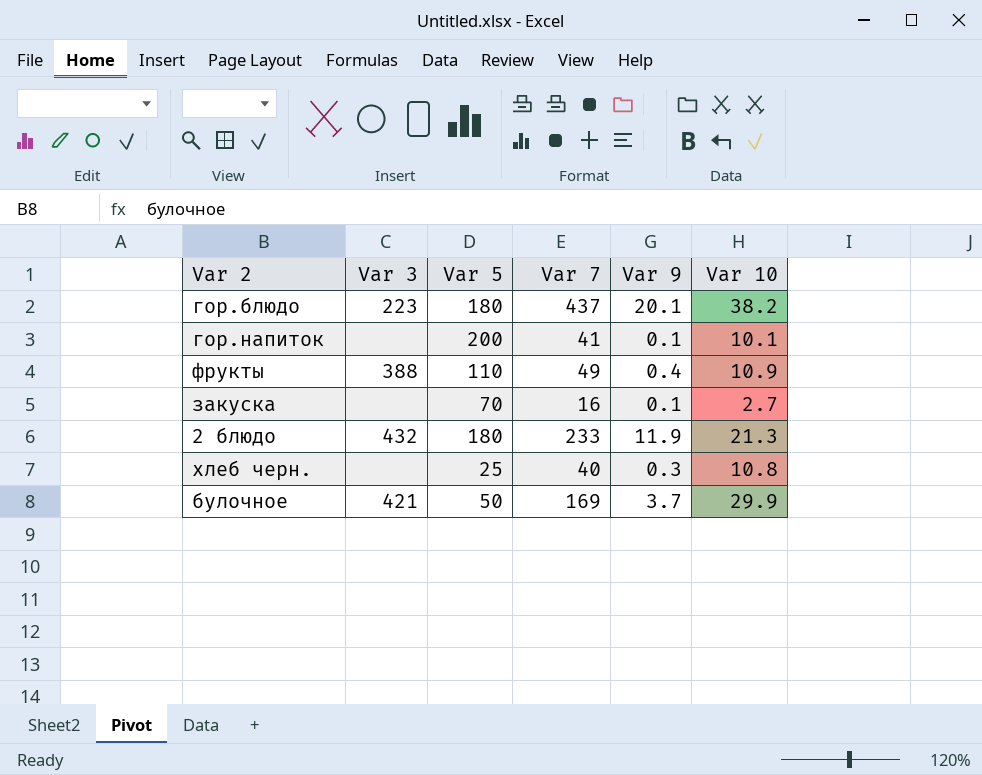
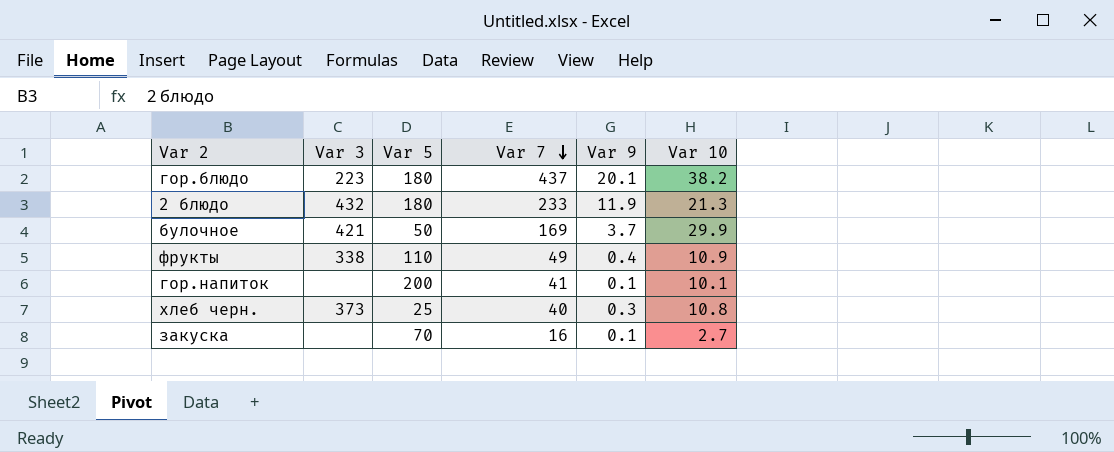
row order: none -> Var 7 descending
фрукты | Var 3: 388 -> 338
хлеб черн. | Var 3: none -> 373

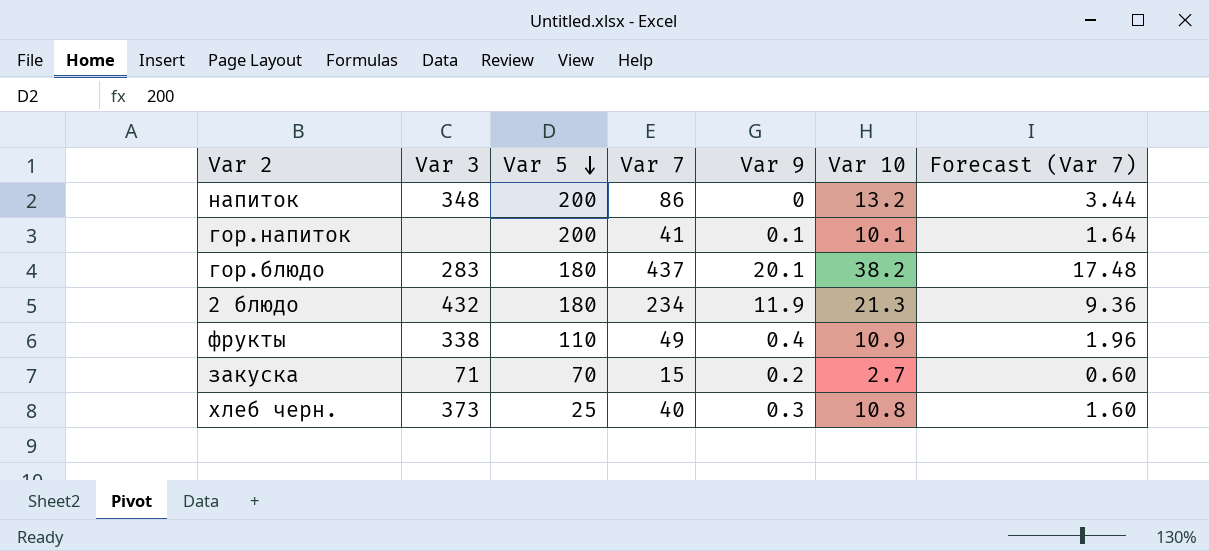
row order: Var 7 descending -> Var 5 descending
column Forecast (Var 7) | formula: none -> [Var 7] * 0.04
row булочное: 421 | 50 | 169 | 3.7 | 29.9 -> none
row напиток: none -> 348 | 200 | 86 | 0 | 13.2 | 3.44
гор.блюдо | Var 3: 223 -> 283
2 блюдо | Var 7: 233 -> 234
закуска | Var 3: none -> 71
закуска | Var 7: 16 -> 15
закуска | Var 9: 0.1 -> 0.2

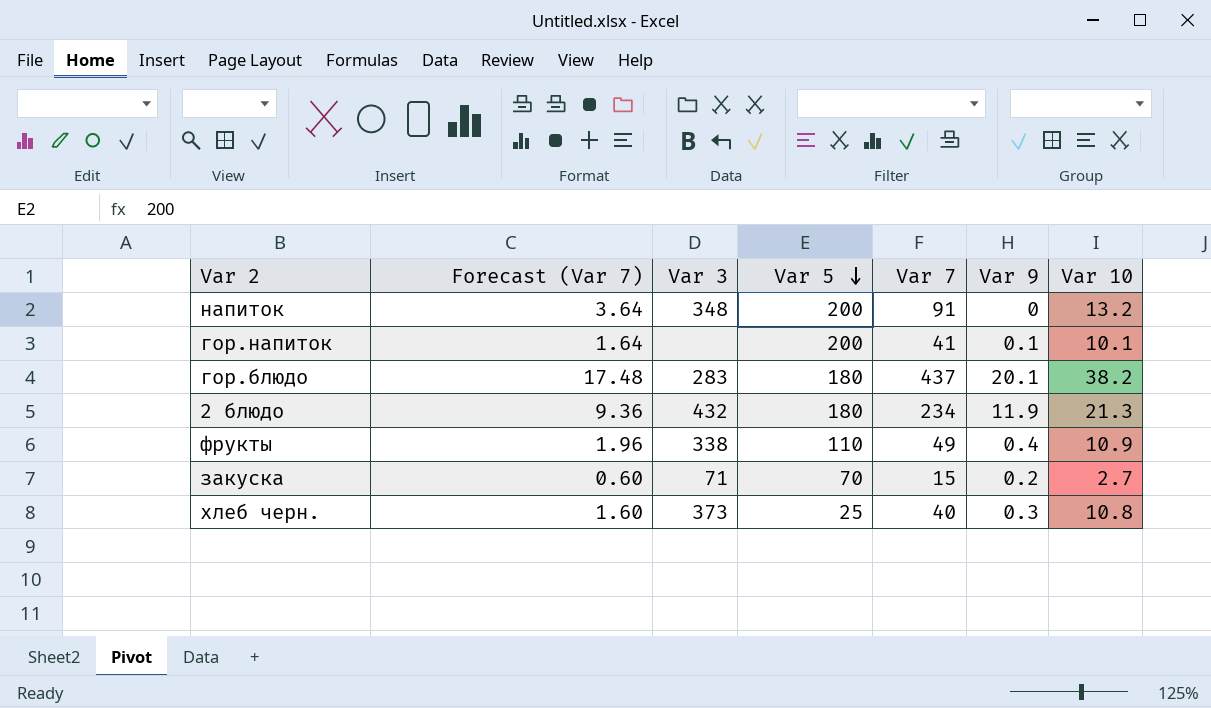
column Forecast (Var 7) | position: 7 -> 2
напиток | Forecast (Var 7): 3.44 -> 3.64
напиток | Var 7: 86 -> 91

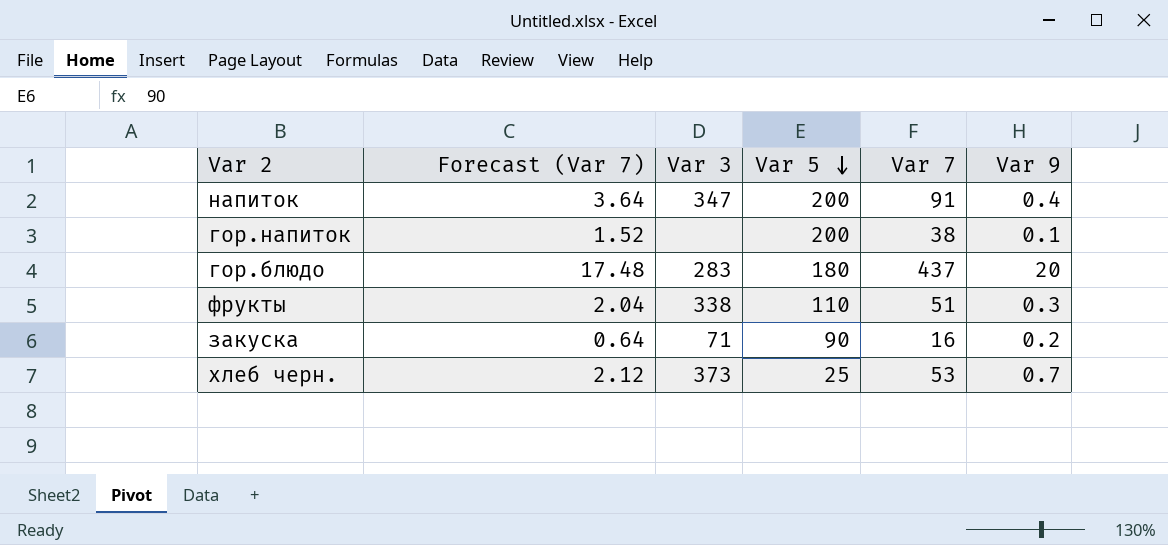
column Var 10 | position: 7 -> none
row 2 блюдо: 9.36 | 432 | 180 | 234 | 11.9 | 21.3 -> none
напиток | Var 3: 348 -> 347
напиток | Var 9: 0 -> 0.4
гор.напиток | Forecast (Var 7): 1.64 -> 1.52
гор.напиток | Var 7: 41 -> 38
гор.блюдо | Var 9: 20.1 -> 20
фрукты | Forecast (Var 7): 1.96 -> 2.04
фрукты | Var 7: 49 -> 51
фрукты | Var 9: 0.4 -> 0.3
закуска | Forecast (Var 7): 0.60 -> 0.64
закуска | Var 5: 70 -> 90
закуска | Var 7: 15 -> 16
хлеб черн. | Forecast (Var 7): 1.60 -> 2.12
хлеб черн. | Var 7: 40 -> 53
хлеб черн. | Var 9: 0.3 -> 0.7

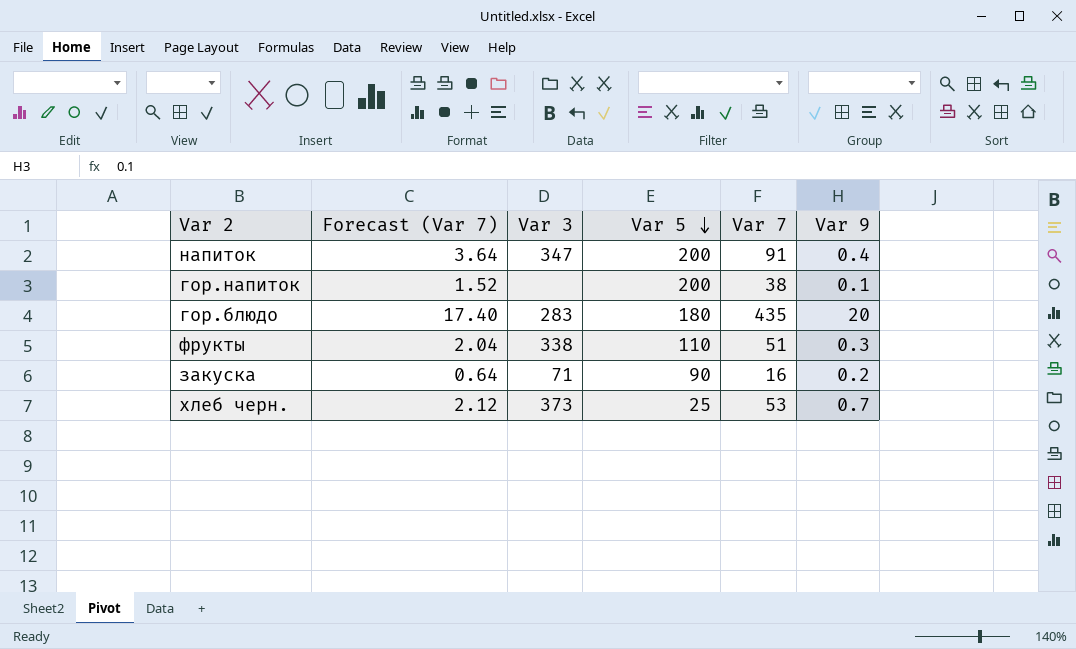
гор.блюдо | Forecast (Var 7): 17.48 -> 17.40
гор.блюдо | Var 7: 437 -> 435

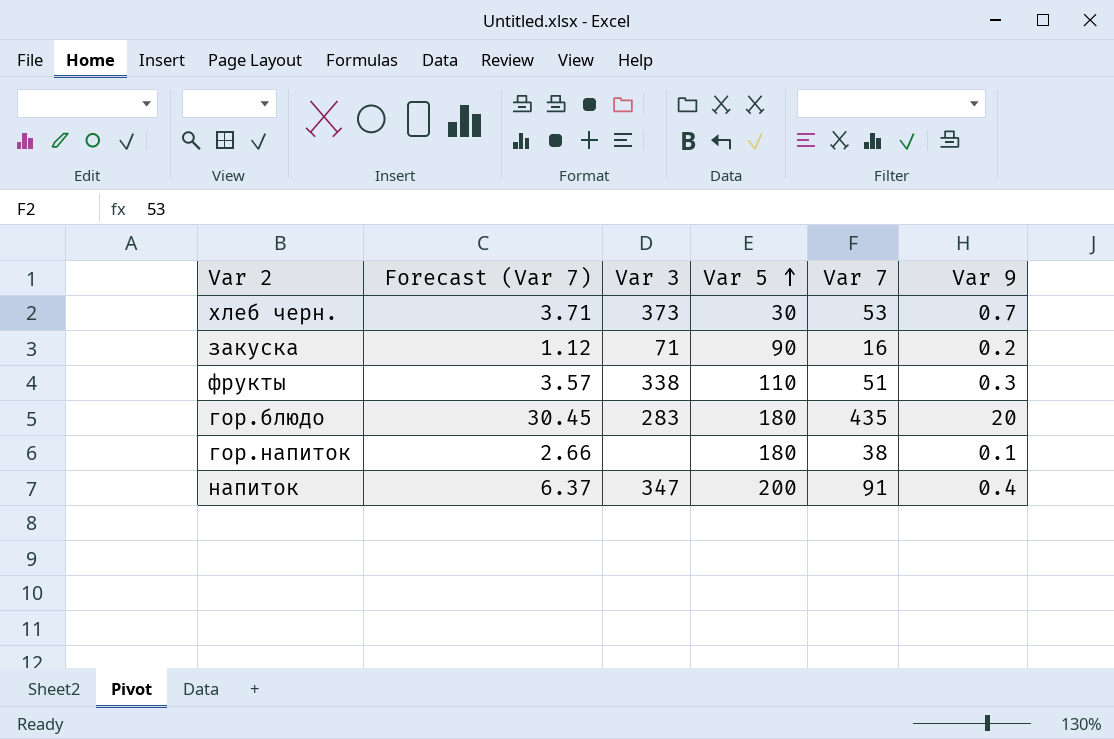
row order: Var 5 descending -> Var 5 ascending
column Forecast (Var 7) | formula: [Var 7] * 0.04 -> [Var 7] * 0.07
хлеб черн. | Var 5: 25 -> 30
гор.напиток | Var 5: 200 -> 180

